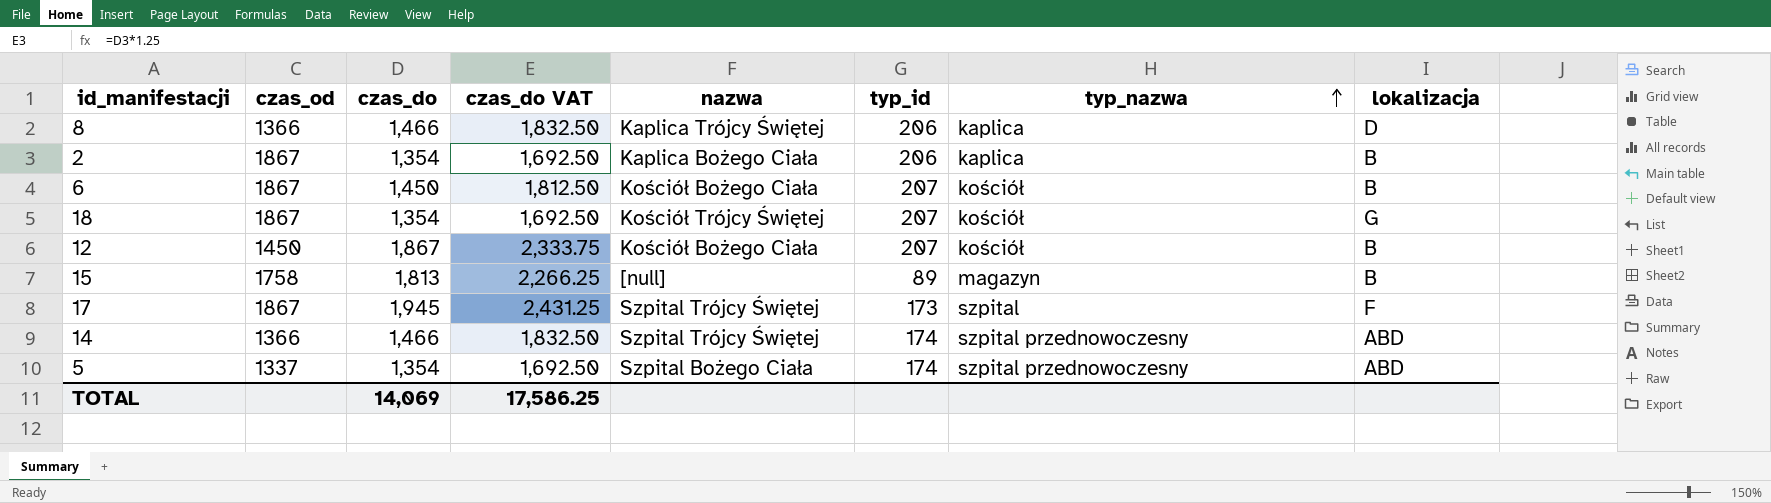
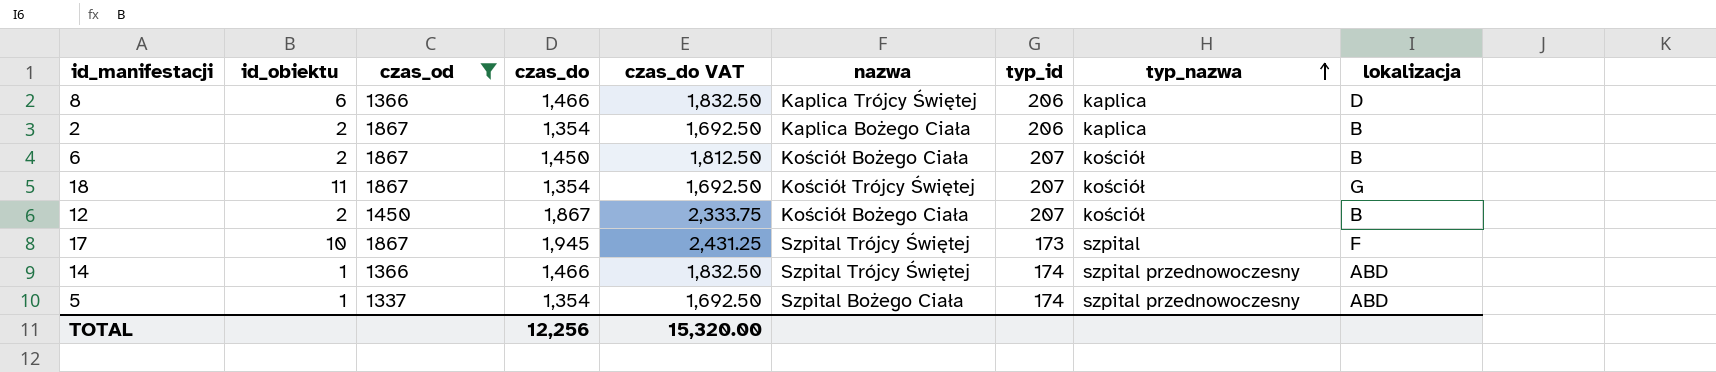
filter: none -> czas_od != 1758
column id_obiektu | position: none -> 2
TOTAL | czas_do: 14,069 -> 12,256
TOTAL | czas_do VAT: 17,586.25 -> 15,320.00

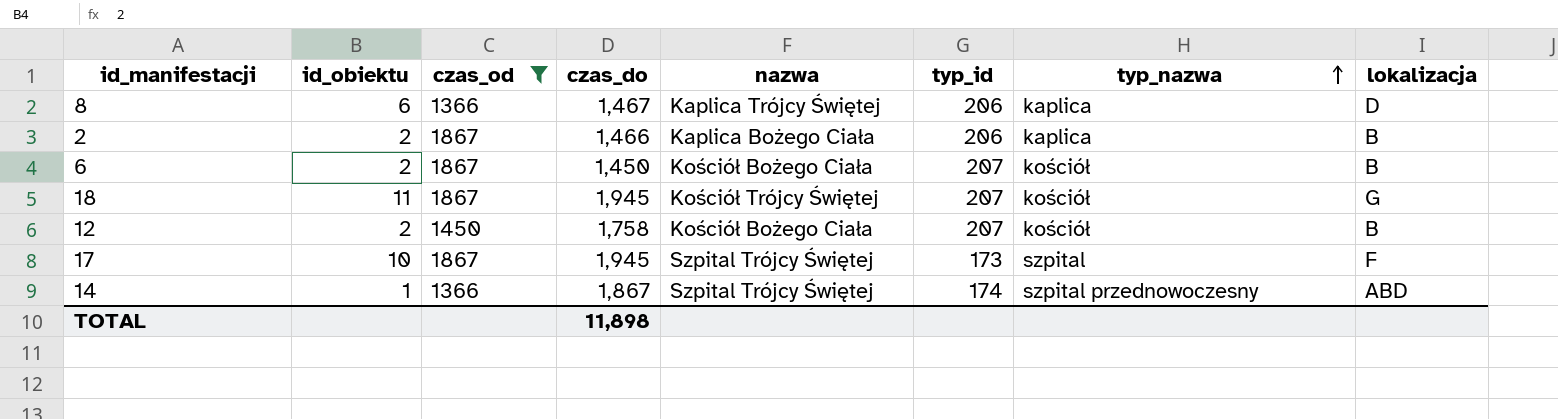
column czas_do VAT | formula: [czas_do] * 1.25 -> none
row 5: 1 | 1337 | 1,354 | 1,692.50 | Szpital Bożego Ciała | 174 | szpital przednowoczesny | ABD -> none
8 | czas_do: 1,466 -> 1,467
2 | czas_do: 1,354 -> 1,466
18 | czas_do: 1,354 -> 1,945
12 | czas_do: 1,867 -> 1,758
14 | czas_do: 1,466 -> 1,867
TOTAL | czas_do: 12,256 -> 11,898

